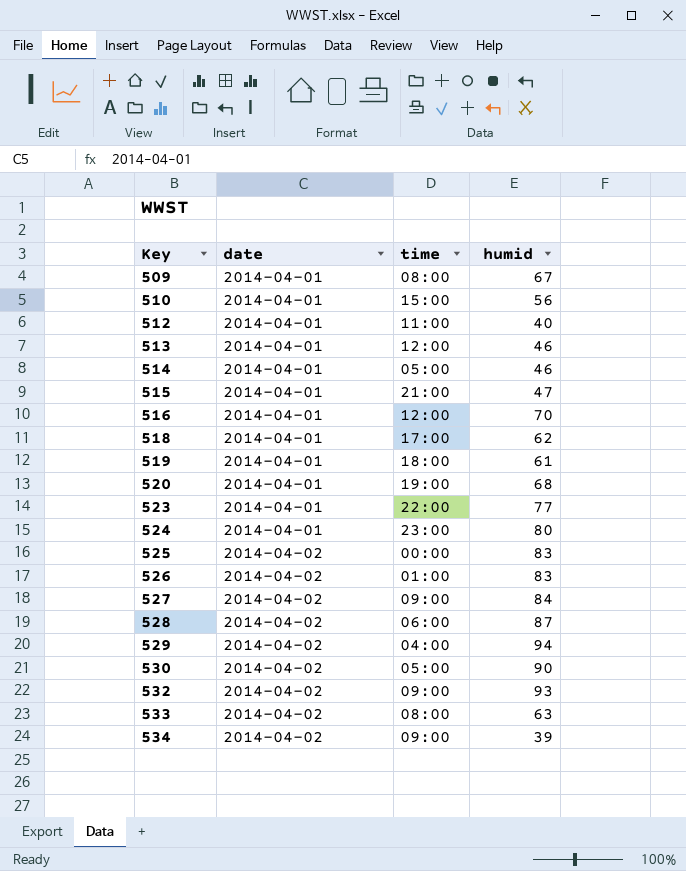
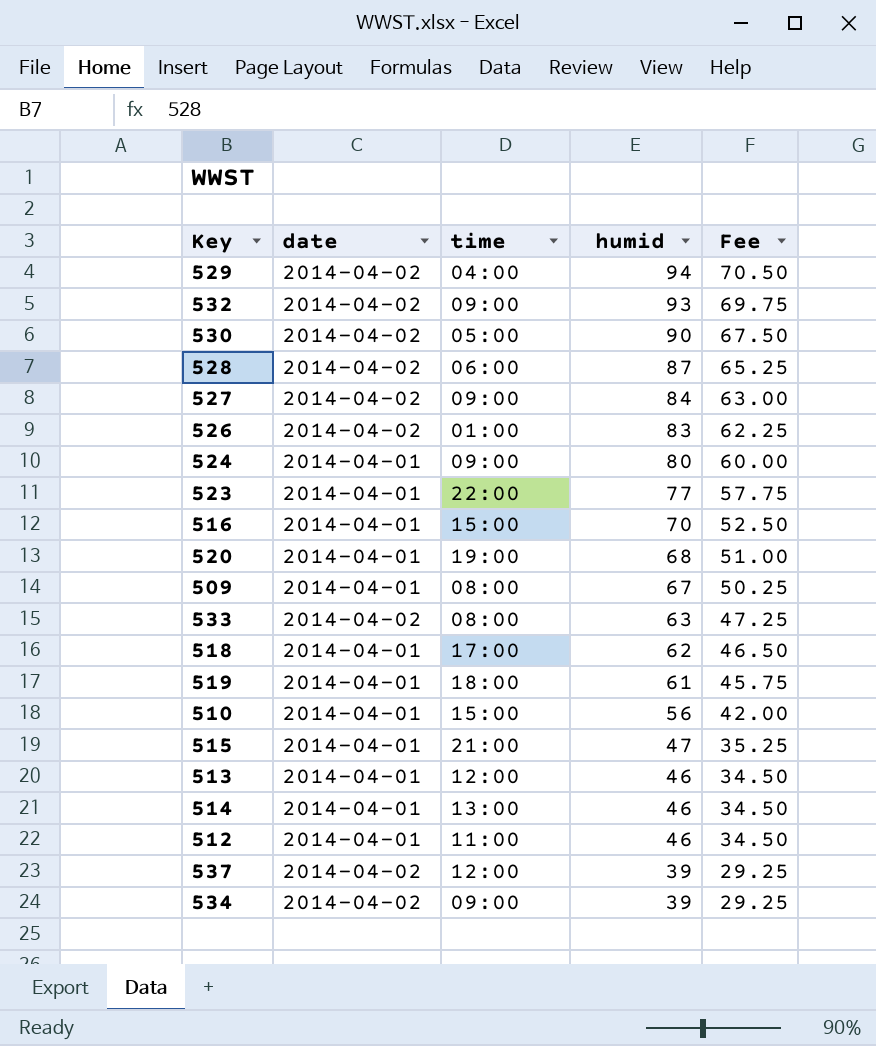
row order: Key ascending -> humid descending
column Fee | formula: none -> [humid] * 0.75
row 525: 2014-04-02 | 00:00 | 83 -> none
524 | time: 23:00 -> 09:00
516 | time: 12:00 -> 15:00
514 | time: 05:00 -> 13:00
512 | humid: 40 -> 46
row 537: none -> 2014-04-02 | 12:00 | 39 | 29.25

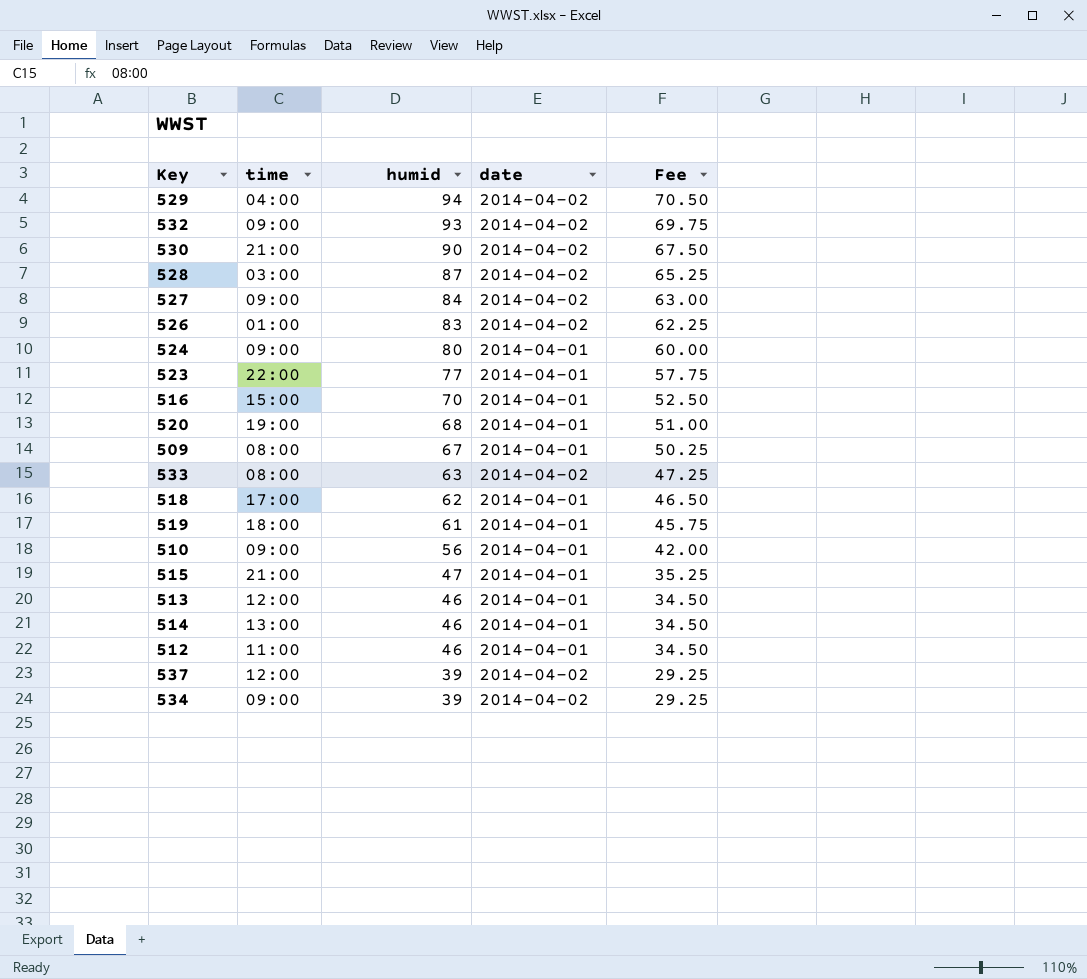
column date | position: 2 -> 4
530 | time: 05:00 -> 21:00
528 | time: 06:00 -> 03:00
510 | time: 15:00 -> 09:00

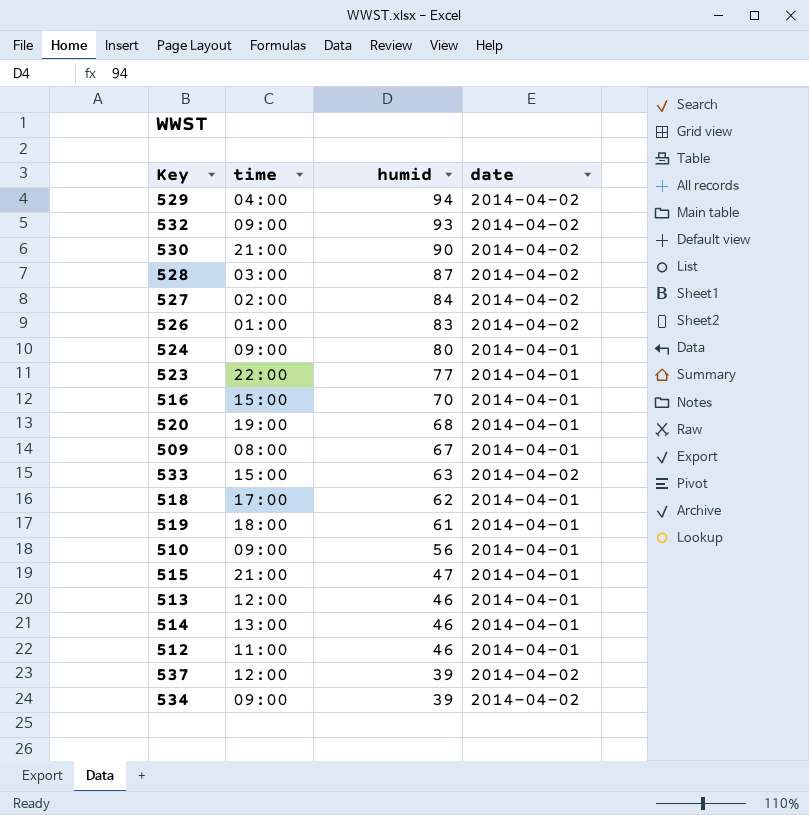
column Fee | formula: [humid] * 0.75 -> none
527 | time: 09:00 -> 02:00
533 | time: 08:00 -> 15:00

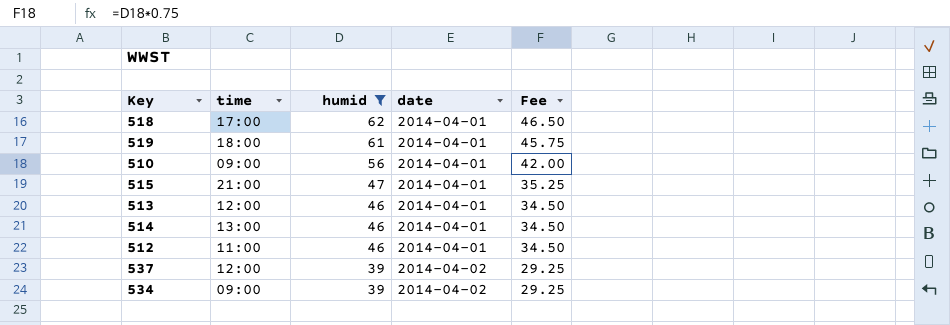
filter: none -> humid <= 62
column Fee | formula: none -> [humid] * 0.75

